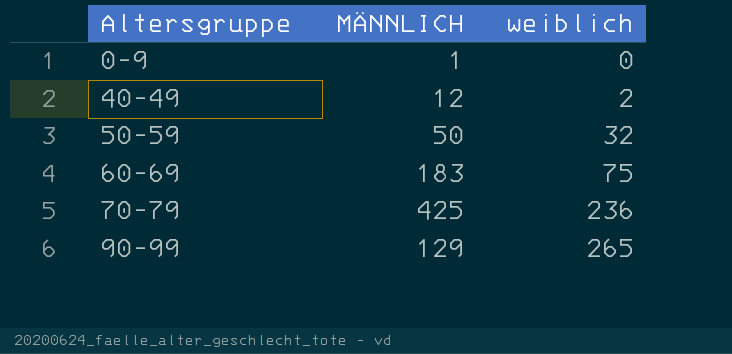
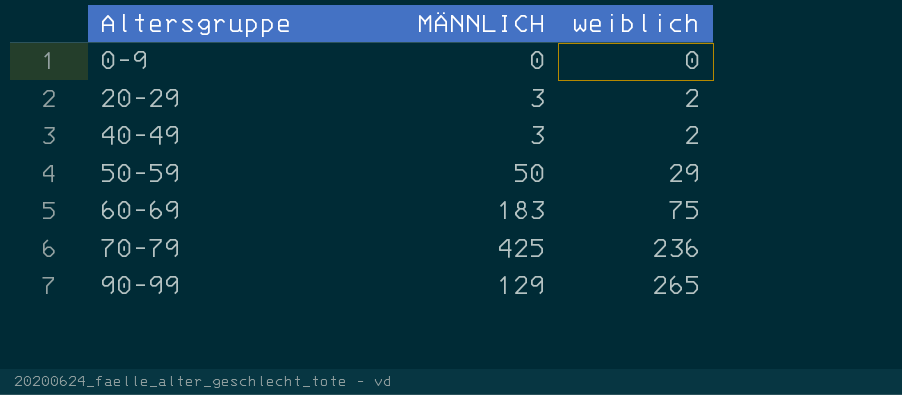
0-9 | MÄNNLICH: 1 -> 0
row 20-29: none -> 3 | 2
40-49 | MÄNNLICH: 12 -> 3
50-59 | weiblich: 32 -> 29

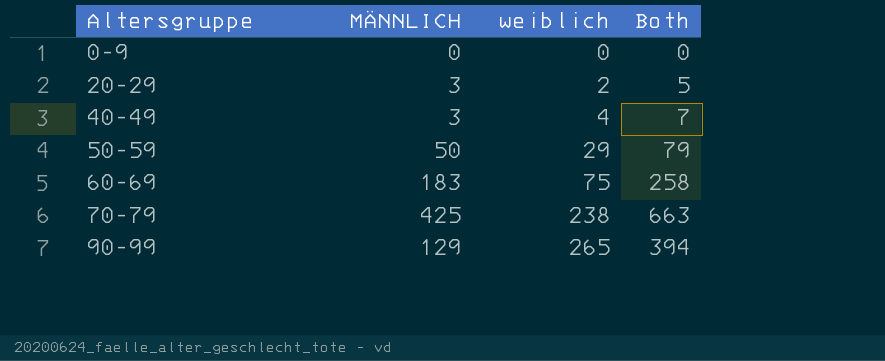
column Both | formula: none -> [MÄNNLICH] + [weiblich]
40-49 | weiblich: 2 -> 4
70-79 | weiblich: 236 -> 238

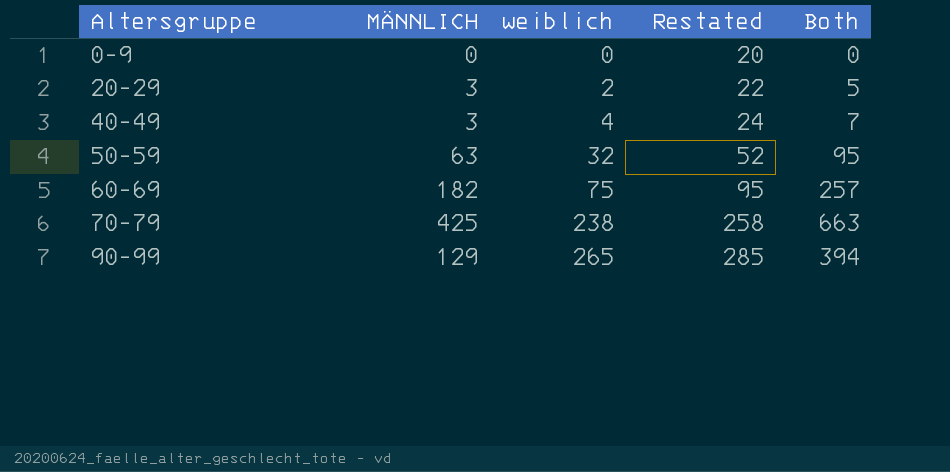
column Restated | formula: none -> [weiblich] + 20
50-59 | MÄNNLICH: 50 -> 63
50-59 | weiblich: 29 -> 32
50-59 | Both: 79 -> 95
60-69 | MÄNNLICH: 183 -> 182
60-69 | Both: 258 -> 257

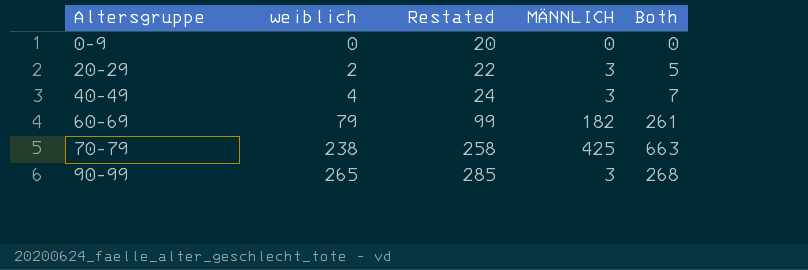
column MÄNNLICH | position: 2 -> 4
row 50-59: 63 | 32 | 52 | 95 -> none
60-69 | weiblich: 75 -> 79
60-69 | Restated: 95 -> 99
60-69 | Both: 257 -> 261
90-99 | MÄNNLICH: 129 -> 3
90-99 | Both: 394 -> 268

